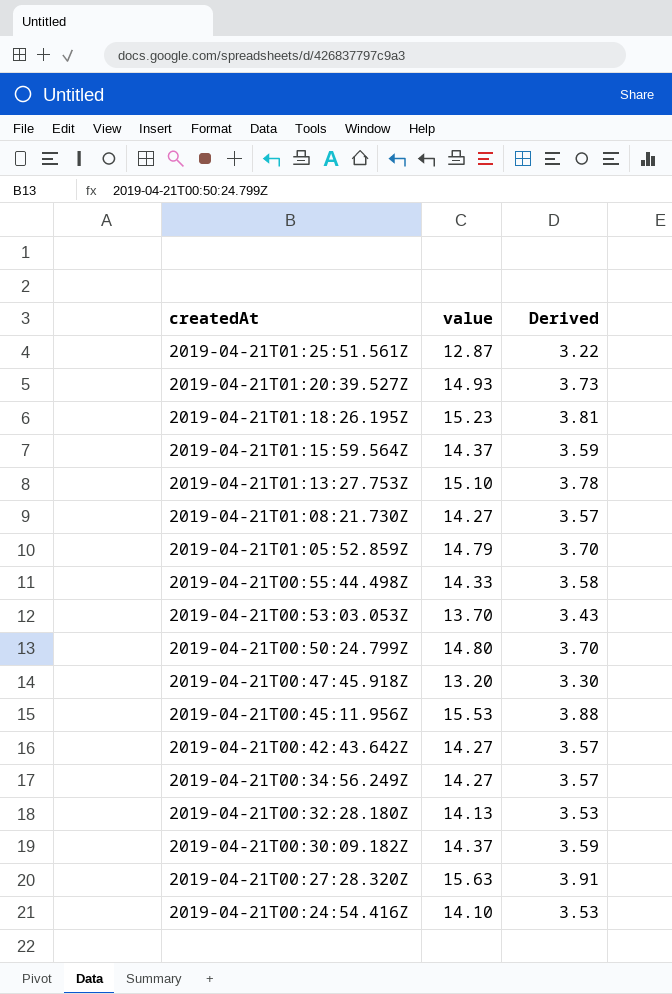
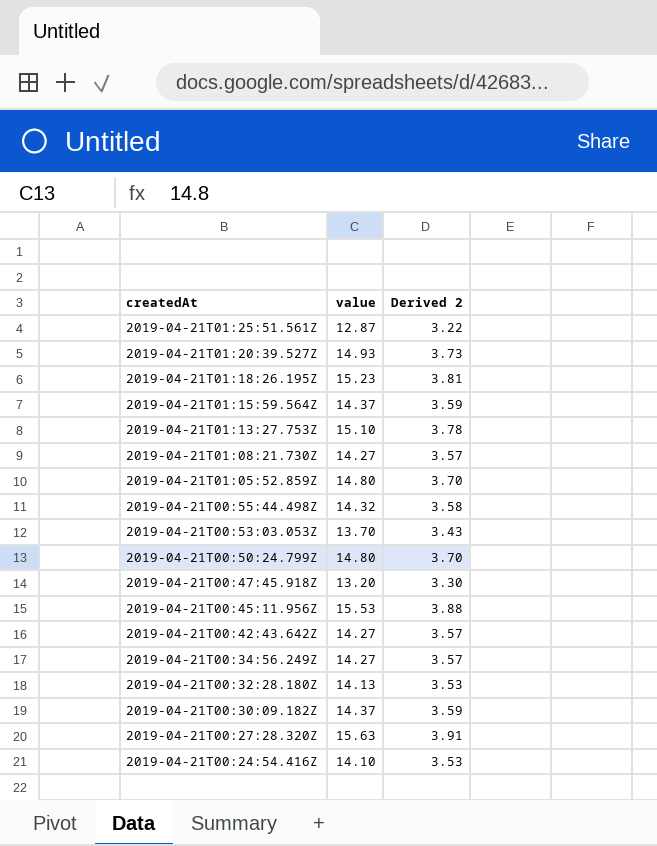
column name: Derived -> Derived 2
2019-04-21T01:05:52.859Z | value: 14.79 -> 14.80
2019-04-21T00:55:44.498Z | value: 14.33 -> 14.32

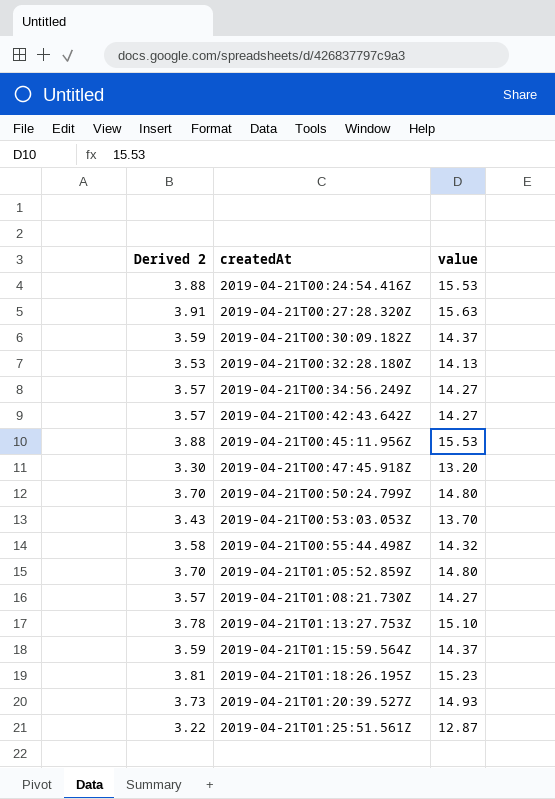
row order: createdAt descending -> createdAt ascending
column Derived 2 | position: 3 -> 1
2019-04-21T00:24:54.416Z | Derived 2: 3.53 -> 3.88
2019-04-21T00:24:54.416Z | value: 14.10 -> 15.53

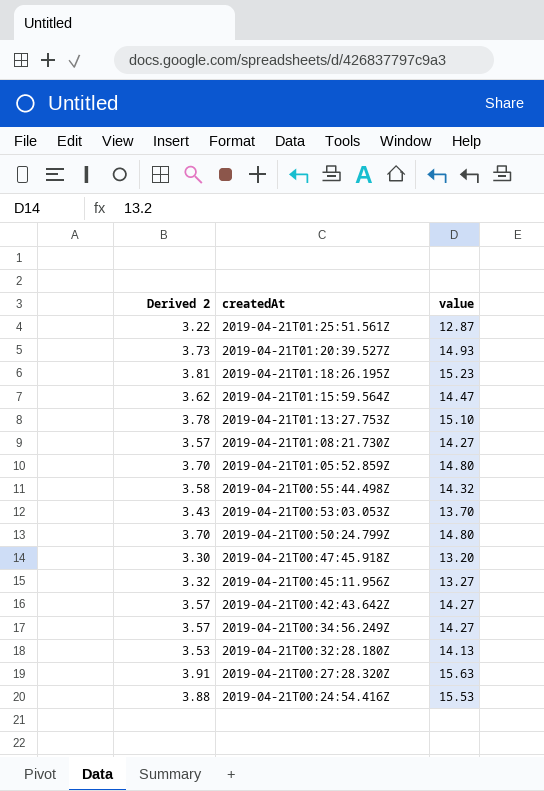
row order: createdAt ascending -> createdAt descending
row 2019-04-21T00:30:09.182Z: 3.59 | 14.37 -> none
2019-04-21T01:15:59.564Z | Derived 2: 3.59 -> 3.62
2019-04-21T01:15:59.564Z | value: 14.37 -> 14.47
2019-04-21T00:45:11.956Z | Derived 2: 3.88 -> 3.32
2019-04-21T00:45:11.956Z | value: 15.53 -> 13.27

